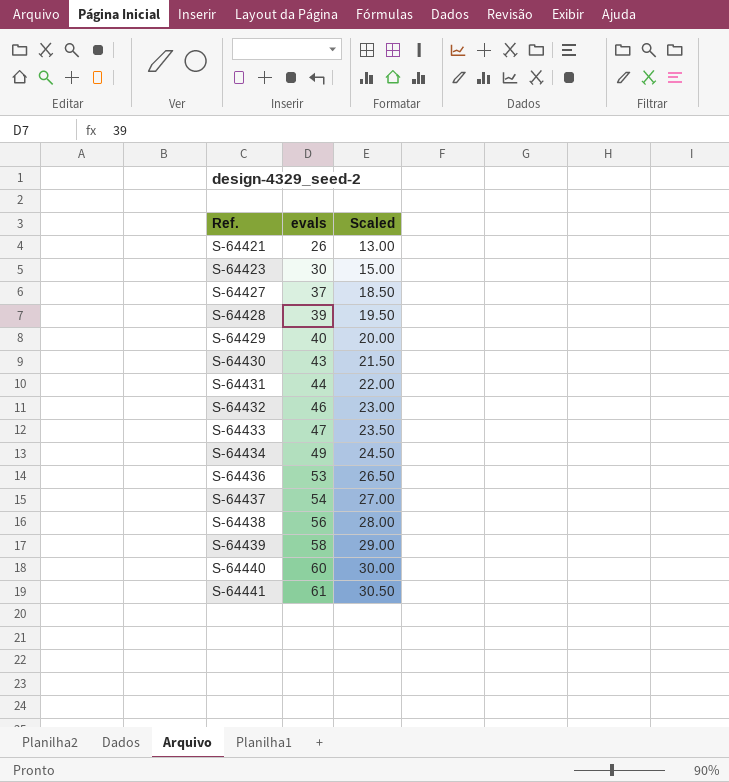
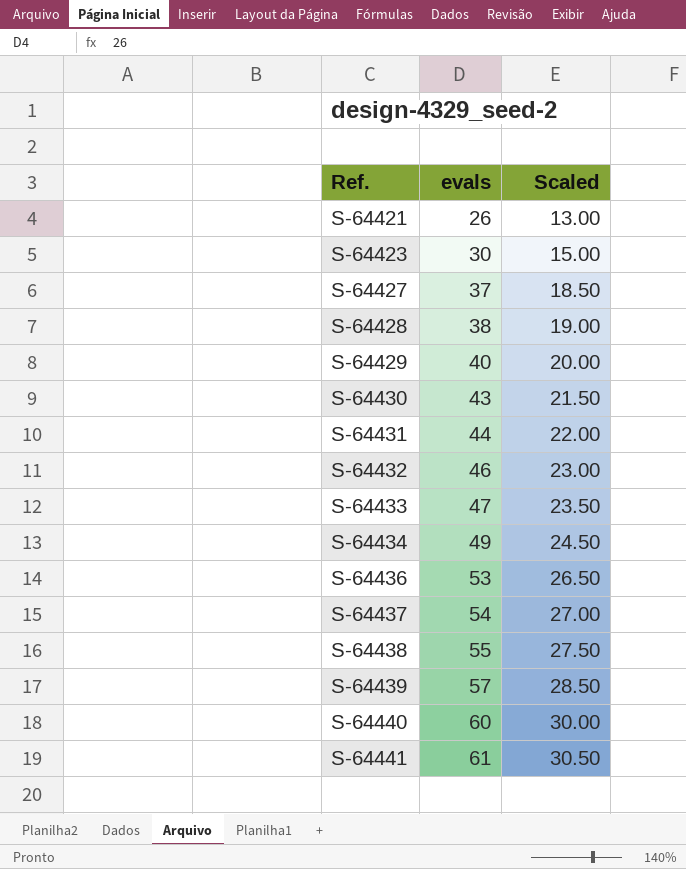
S-64428 | evals: 39 -> 38
S-64428 | Scaled: 19.50 -> 19.00
S-64438 | evals: 56 -> 55
S-64438 | Scaled: 28.00 -> 27.50
S-64439 | evals: 58 -> 57
S-64439 | Scaled: 29.00 -> 28.50

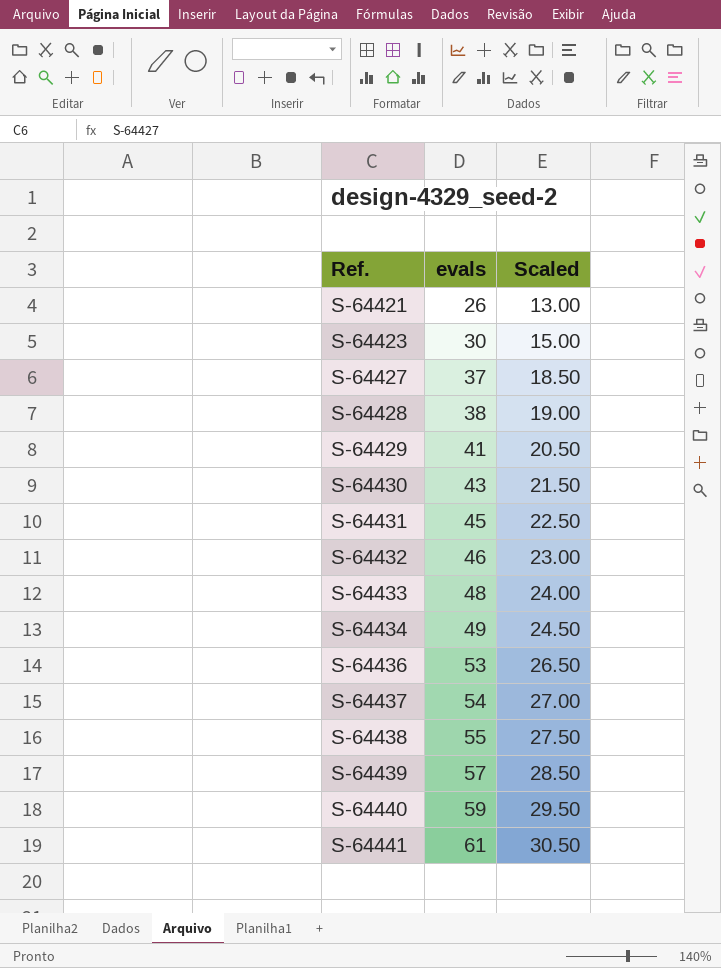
S-64429 | evals: 40 -> 41
S-64429 | Scaled: 20.00 -> 20.50
S-64431 | evals: 44 -> 45
S-64431 | Scaled: 22.00 -> 22.50
S-64433 | evals: 47 -> 48
S-64433 | Scaled: 23.50 -> 24.00
S-64440 | evals: 60 -> 59
S-64440 | Scaled: 30.00 -> 29.50

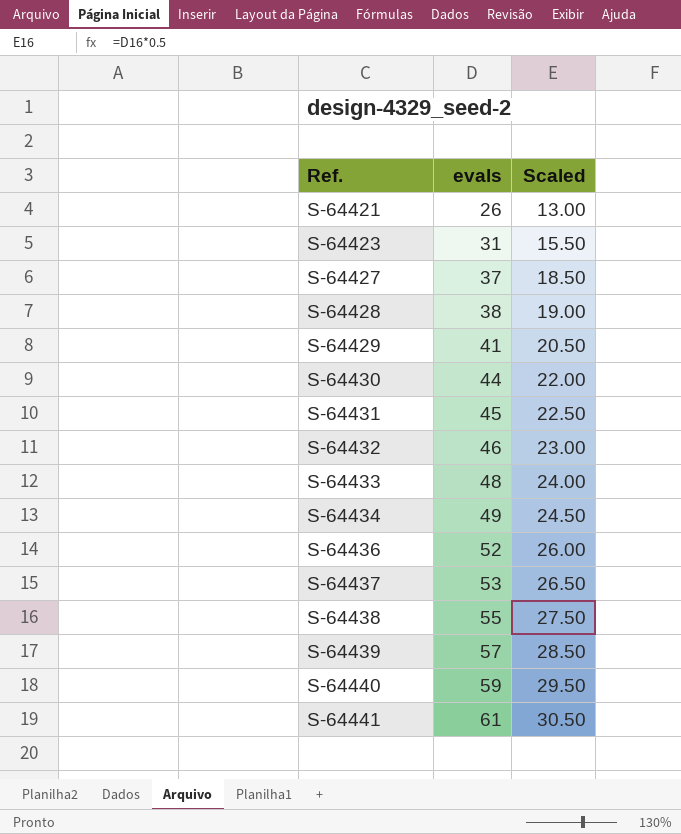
S-64423 | evals: 30 -> 31
S-64423 | Scaled: 15.00 -> 15.50
S-64430 | evals: 43 -> 44
S-64430 | Scaled: 21.50 -> 22.00
S-64436 | evals: 53 -> 52
S-64436 | Scaled: 26.50 -> 26.00
S-64437 | evals: 54 -> 53
S-64437 | Scaled: 27.00 -> 26.50

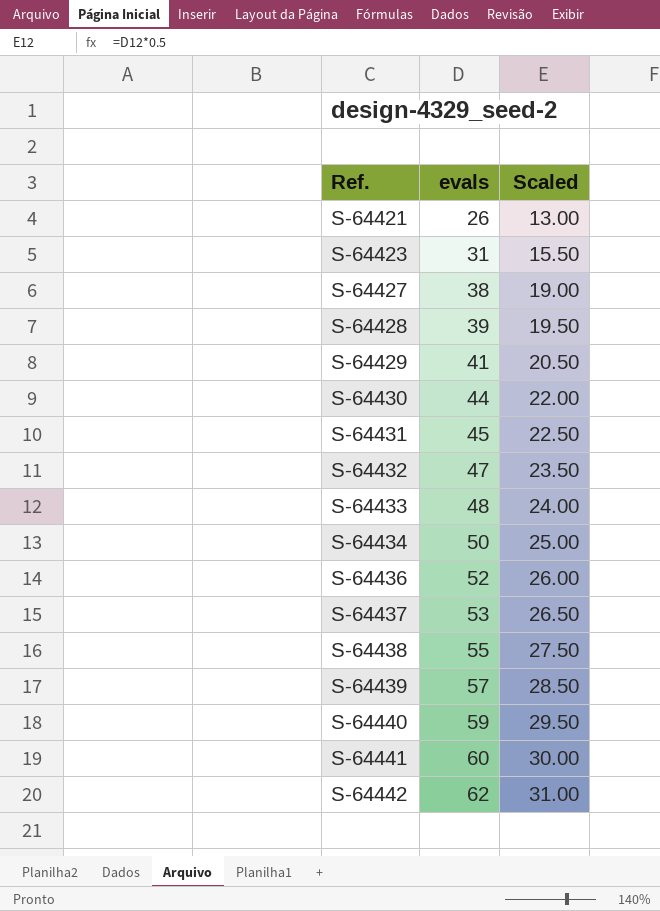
S-64427 | evals: 37 -> 38
S-64427 | Scaled: 18.50 -> 19.00
S-64428 | evals: 38 -> 39
S-64428 | Scaled: 19.00 -> 19.50
S-64432 | evals: 46 -> 47
S-64432 | Scaled: 23.00 -> 23.50
S-64434 | evals: 49 -> 50
S-64434 | Scaled: 24.50 -> 25.00
S-64441 | evals: 61 -> 60
S-64441 | Scaled: 30.50 -> 30.00
row S-64442: none -> 62 | 31.00

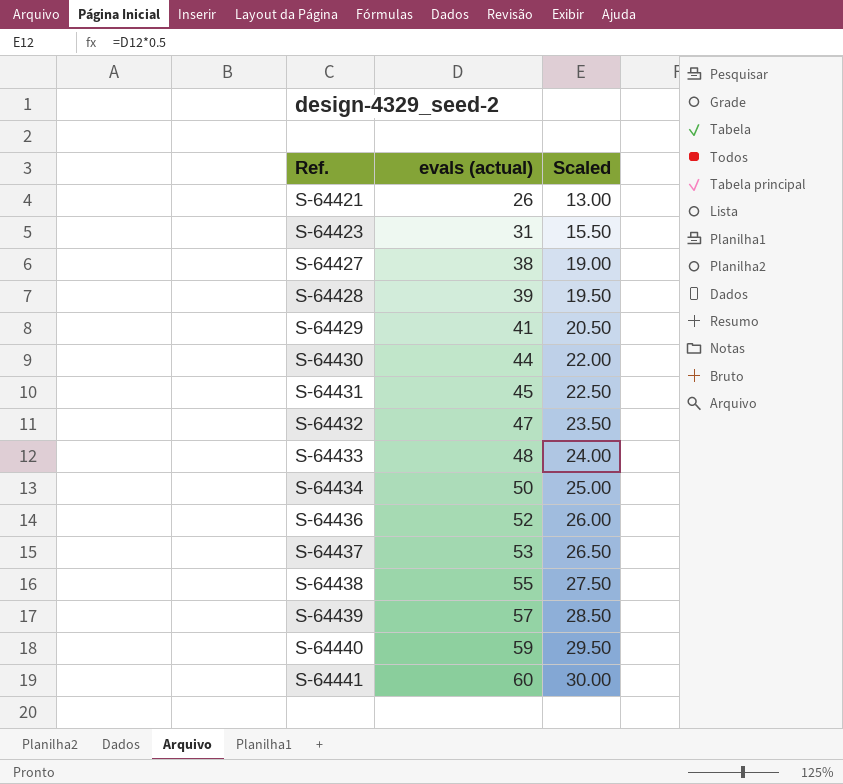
column name: evals -> evals (actual)
row S-64442: 62 | 31.00 -> none

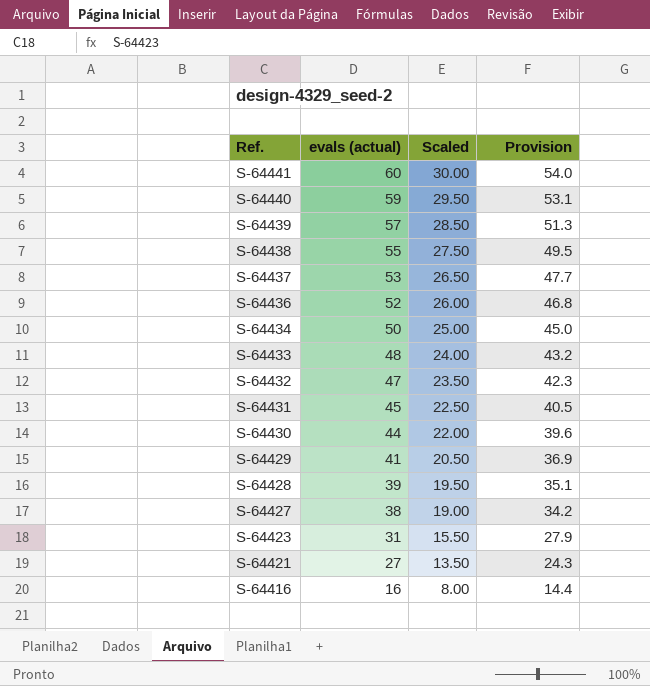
row order: Ref. ascending -> Ref. descending
column Provision | formula: none -> [evals (actual)] * 0.9
S-64421 | evals (actual): 26 -> 27
S-64421 | Scaled: 13.00 -> 13.50
row S-64416: none -> 16 | 8.00 | 14.4

